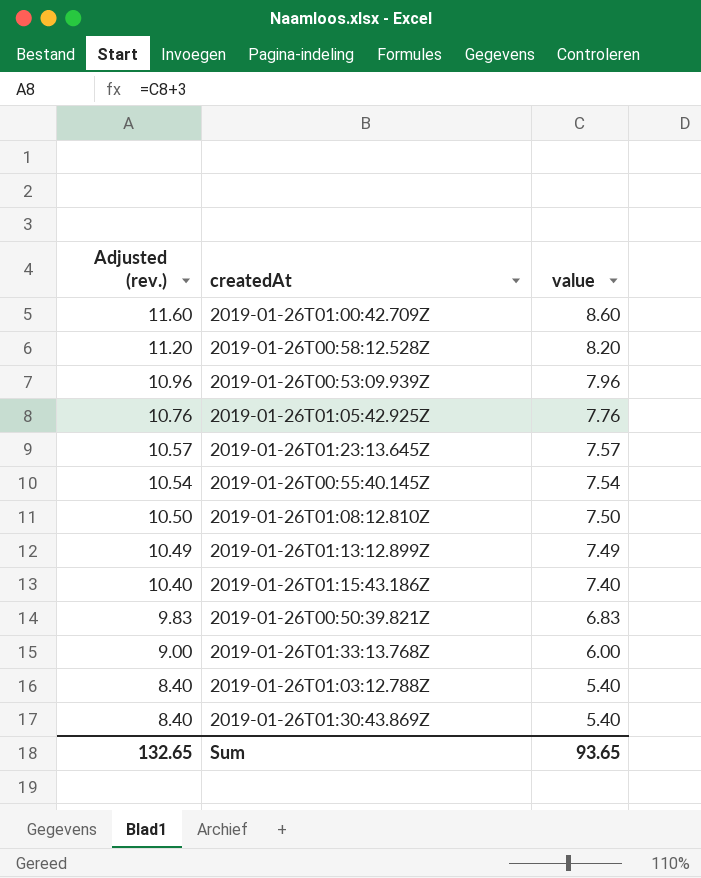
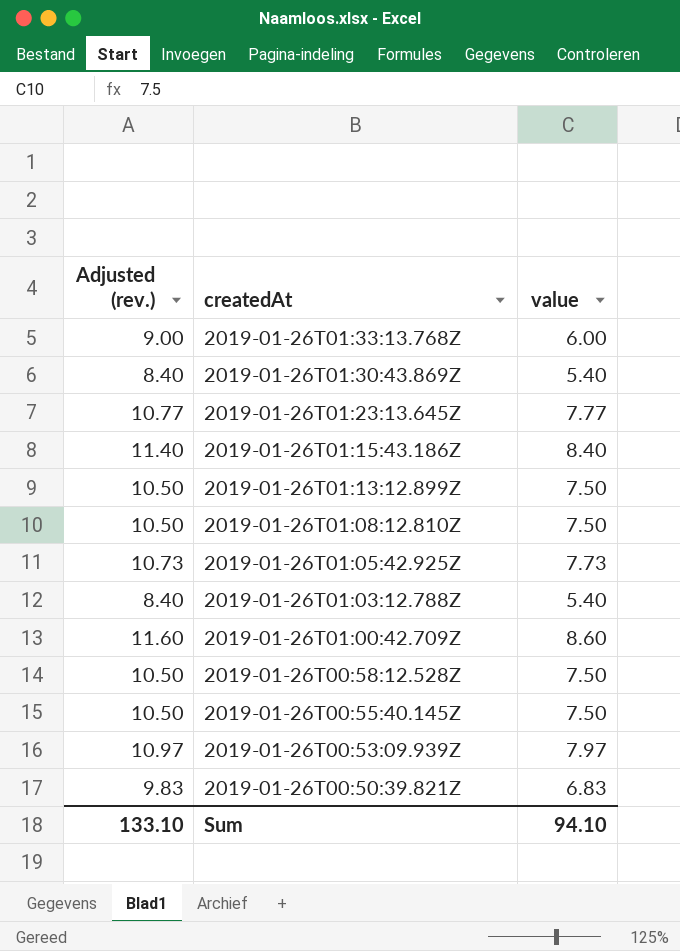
row order: Adjusted (rev.) descending -> createdAt descending
2019-01-26T01:23:13.645Z | Adjusted (rev.): 10.57 -> 10.77
2019-01-26T01:23:13.645Z | value: 7.57 -> 7.77
2019-01-26T01:15:43.186Z | Adjusted (rev.): 10.40 -> 11.40
2019-01-26T01:15:43.186Z | value: 7.40 -> 8.40
2019-01-26T01:13:12.899Z | Adjusted (rev.): 10.49 -> 10.50
2019-01-26T01:13:12.899Z | value: 7.49 -> 7.50
2019-01-26T01:05:42.925Z | Adjusted (rev.): 10.76 -> 10.73
2019-01-26T01:05:42.925Z | value: 7.76 -> 7.73
2019-01-26T00:58:12.528Z | Adjusted (rev.): 11.20 -> 10.50
2019-01-26T00:58:12.528Z | value: 8.20 -> 7.50
2019-01-26T00:55:40.145Z | Adjusted (rev.): 10.54 -> 10.50
2019-01-26T00:55:40.145Z | value: 7.54 -> 7.50
2019-01-26T00:53:09.939Z | Adjusted (rev.): 10.96 -> 10.97
2019-01-26T00:53:09.939Z | value: 7.96 -> 7.97
Sum | Adjusted (rev.): 132.65 -> 133.10
Sum | value: 93.65 -> 94.10

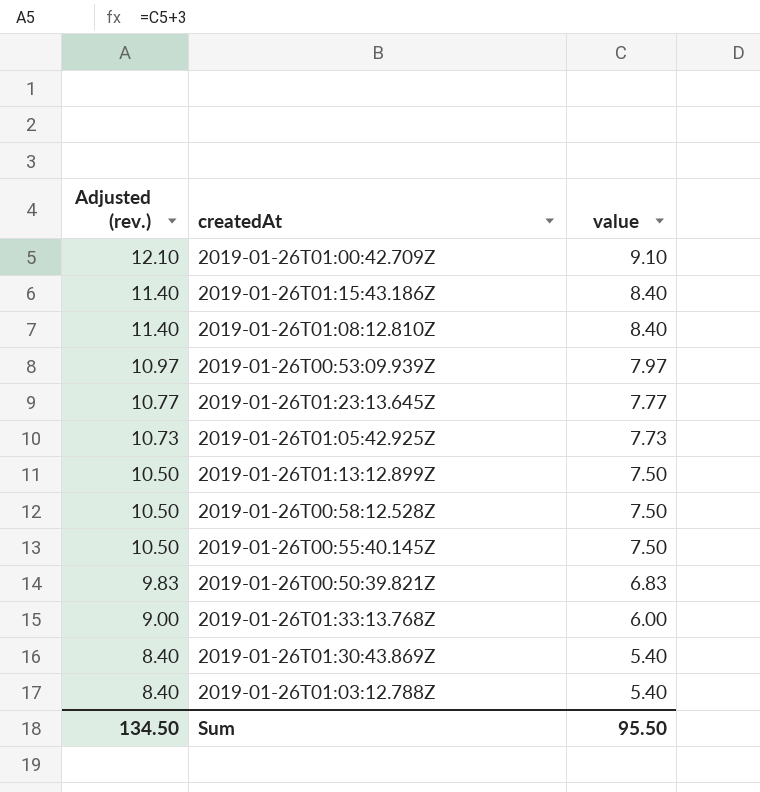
row order: createdAt descending -> Adjusted (rev.) descending
2019-01-26T01:00:42.709Z | Adjusted (rev.): 11.60 -> 12.10
2019-01-26T01:00:42.709Z | value: 8.60 -> 9.10
2019-01-26T01:08:12.810Z | Adjusted (rev.): 10.50 -> 11.40
2019-01-26T01:08:12.810Z | value: 7.50 -> 8.40
Sum | Adjusted (rev.): 133.10 -> 134.50
Sum | value: 94.10 -> 95.50

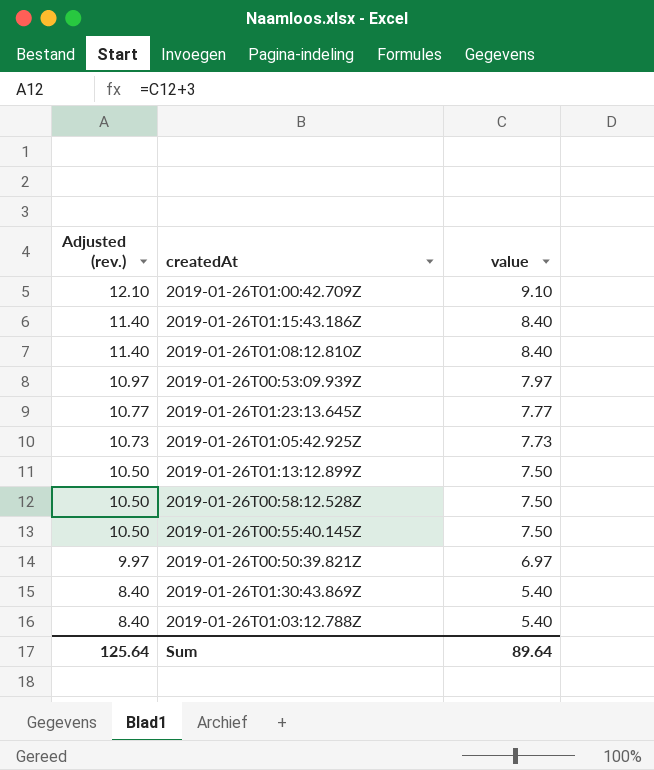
row 2019-01-26T01:33:13.768Z: 9.00 | 6.00 -> none
2019-01-26T00:50:39.821Z | Adjusted (rev.): 9.83 -> 9.97
2019-01-26T00:50:39.821Z | value: 6.83 -> 6.97
Sum | Adjusted (rev.): 134.50 -> 125.64
Sum | value: 95.50 -> 89.64

